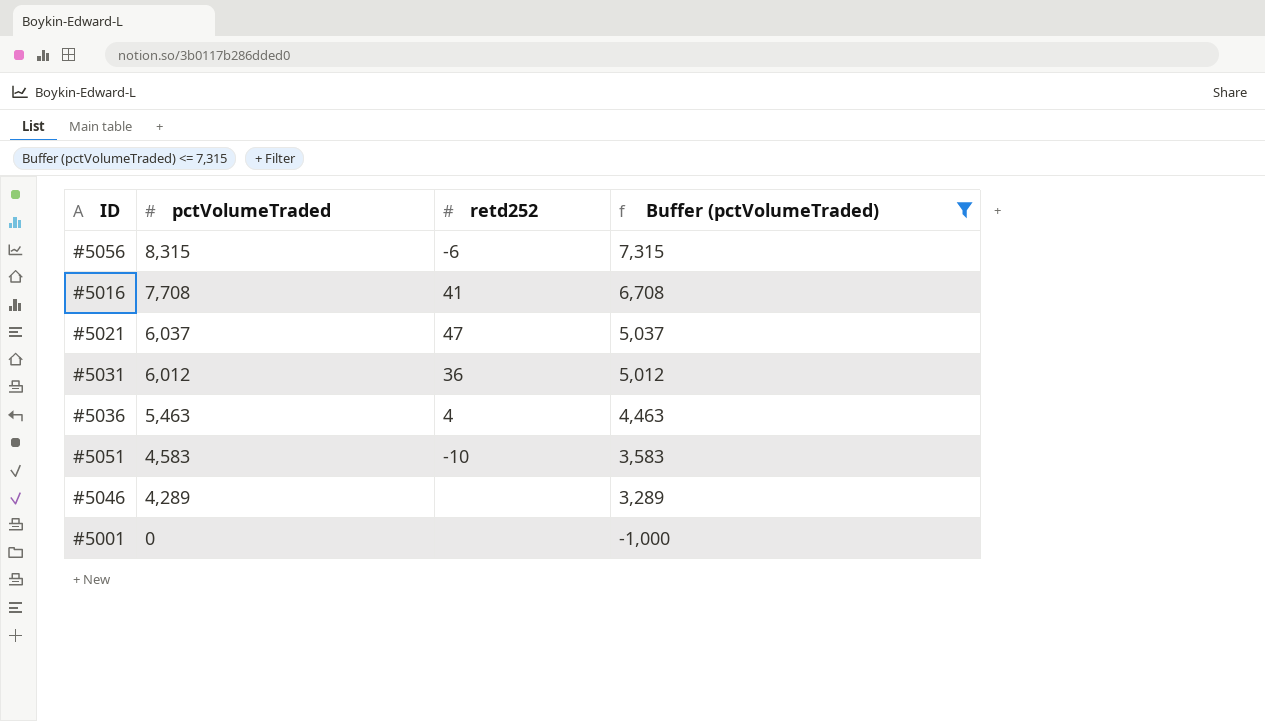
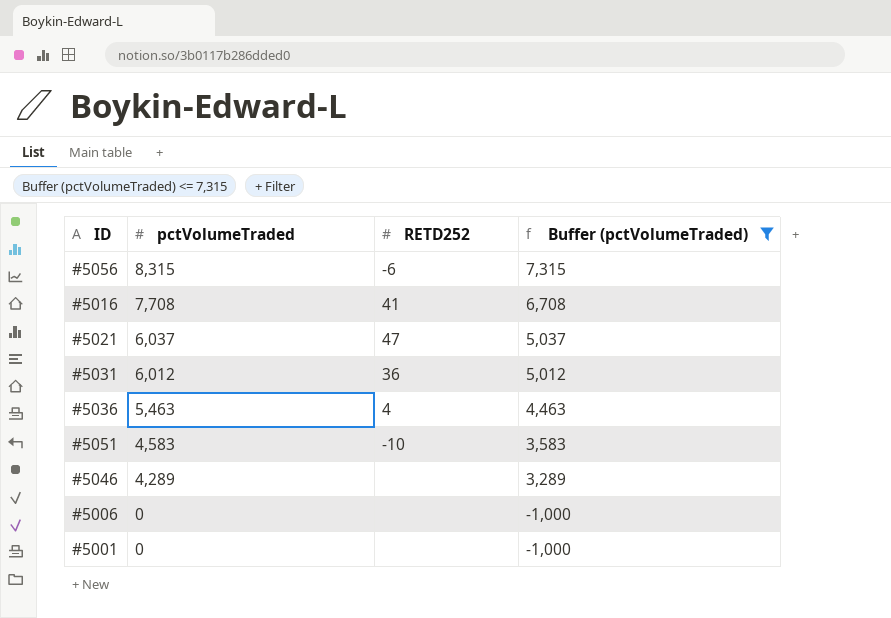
column name: retd252 -> RETD252
row #5006: none -> 0 | none | -1,000

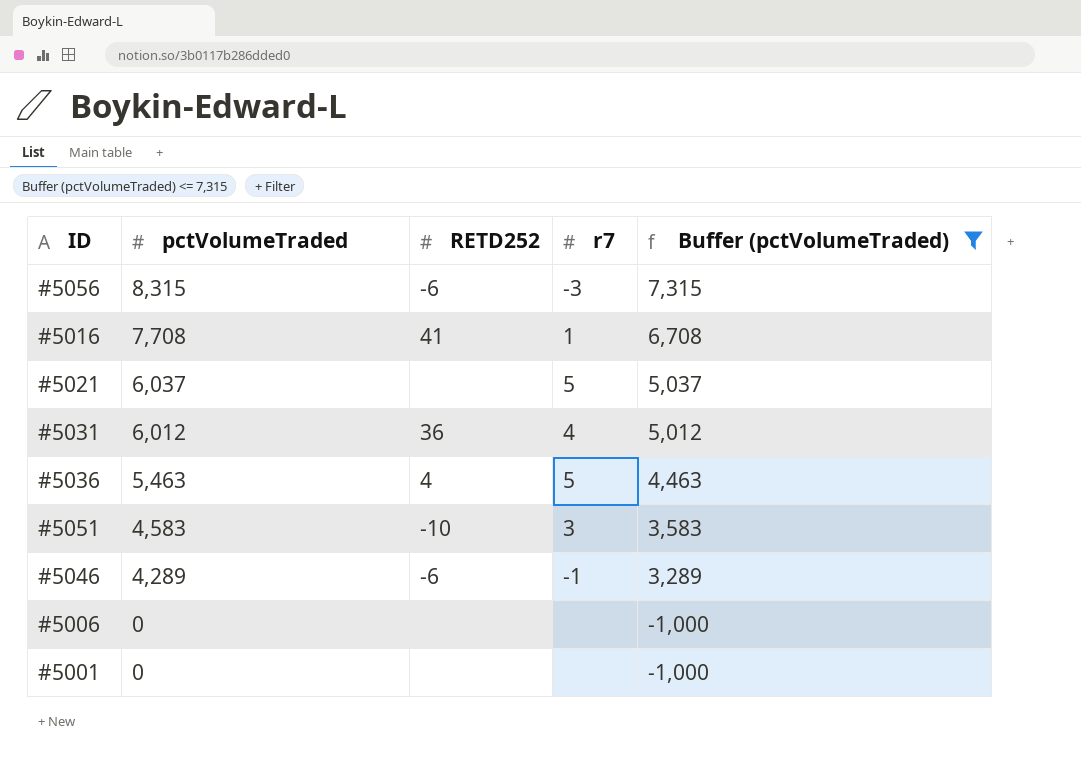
column r7 | position: none -> 4
#5021 | RETD252: 47 -> none
#5046 | RETD252: none -> -6

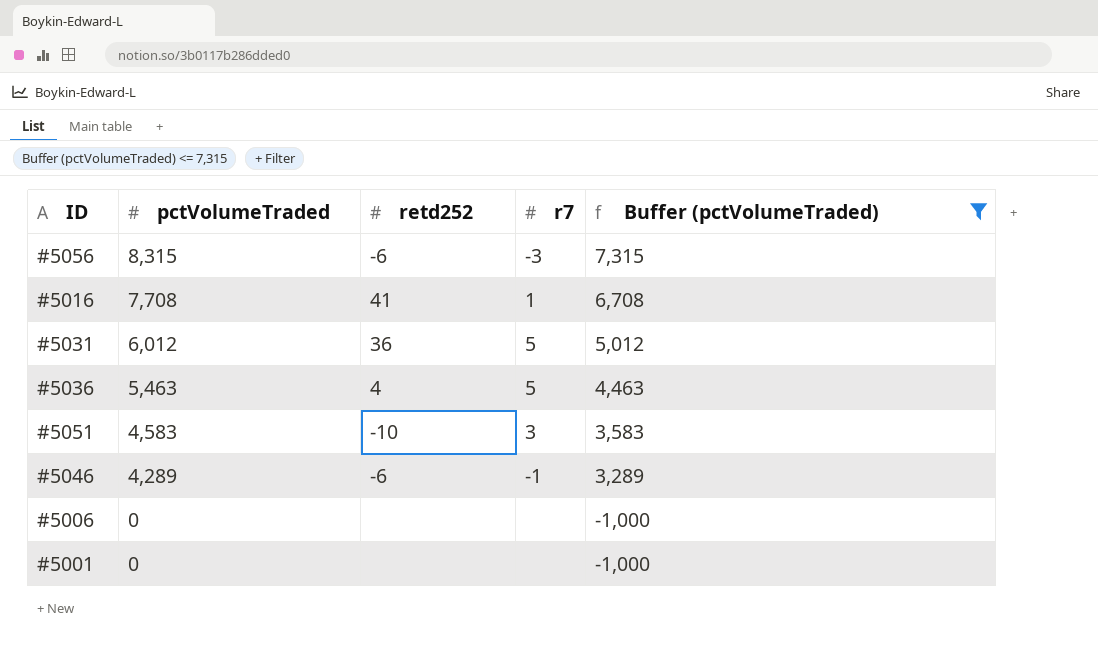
column name: RETD252 -> retd252
row #5021: 6,037 | none | 5 | 5,037 -> none
#5031 | r7: 4 -> 5

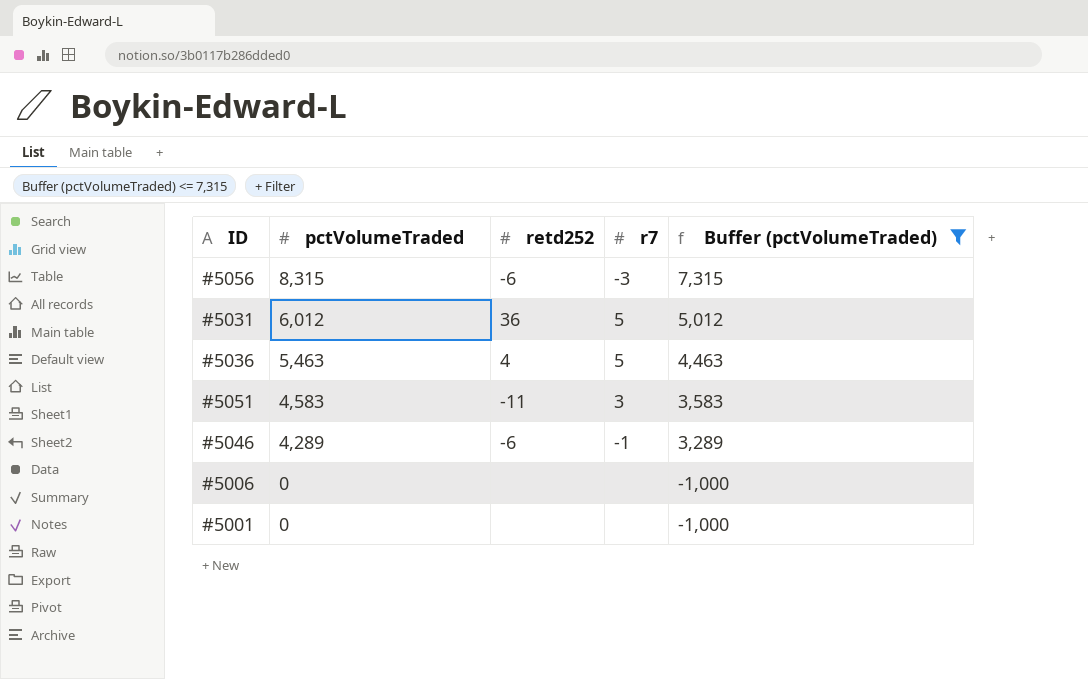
row #5016: 7,708 | 41 | 1 | 6,708 -> none
#5051 | retd252: -10 -> -11

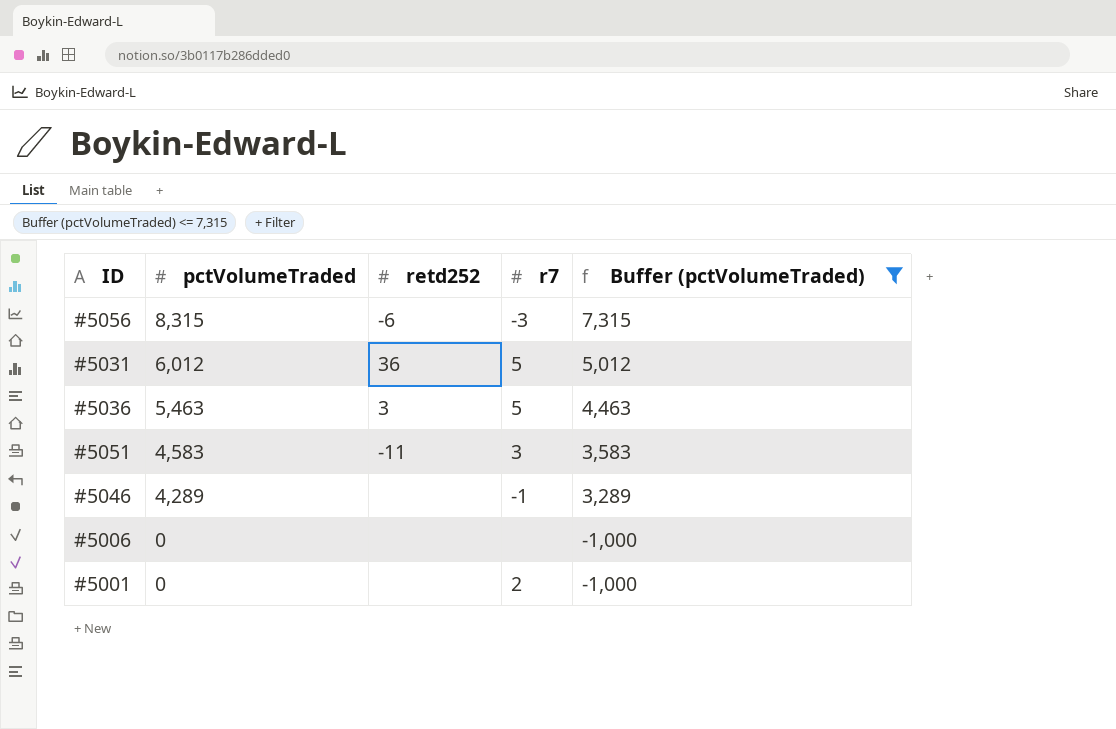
#5036 | retd252: 4 -> 3
#5046 | retd252: -6 -> none
#5001 | r7: none -> 2

